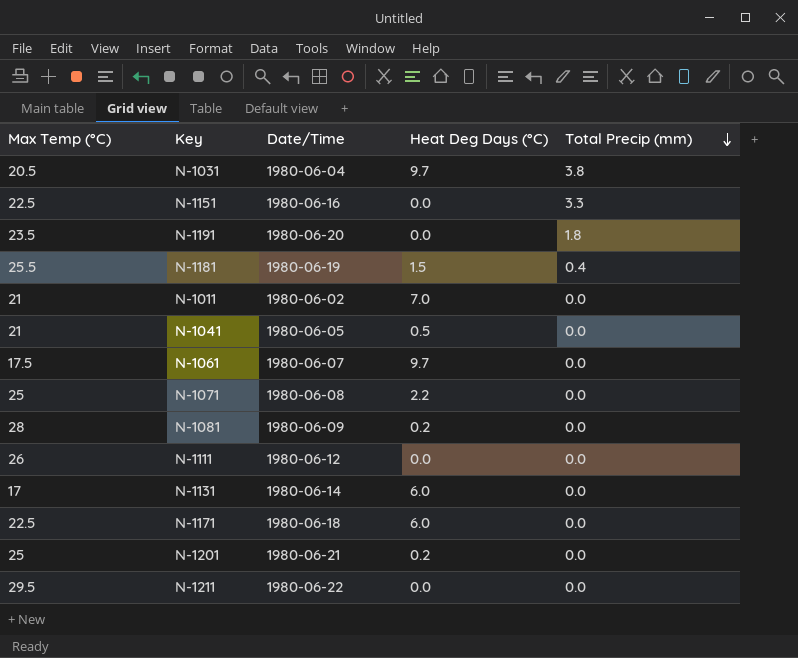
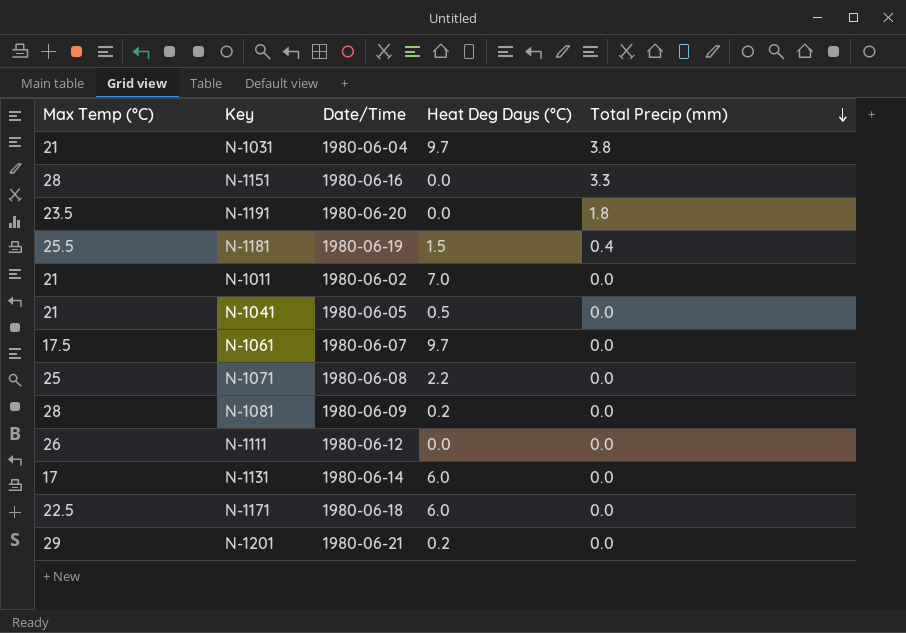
row N-1211: 29.5 | 1980-06-22 | 0.0 | 0.0 -> none
N-1031 | Max Temp (°C): 20.5 -> 21
N-1151 | Max Temp (°C): 22.5 -> 28
N-1201 | Max Temp (°C): 25 -> 29

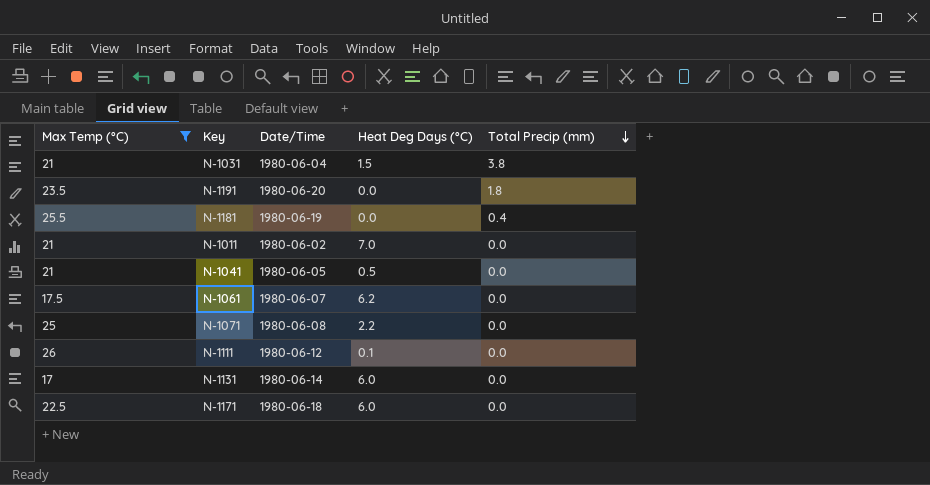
filter: none -> Max Temp (°C) <= 26
N-1031 | Heat Deg Days (°C): 9.7 -> 1.5
N-1181 | Heat Deg Days (°C): 1.5 -> 0.0
N-1061 | Heat Deg Days (°C): 9.7 -> 6.2
N-1111 | Heat Deg Days (°C): 0.0 -> 0.1

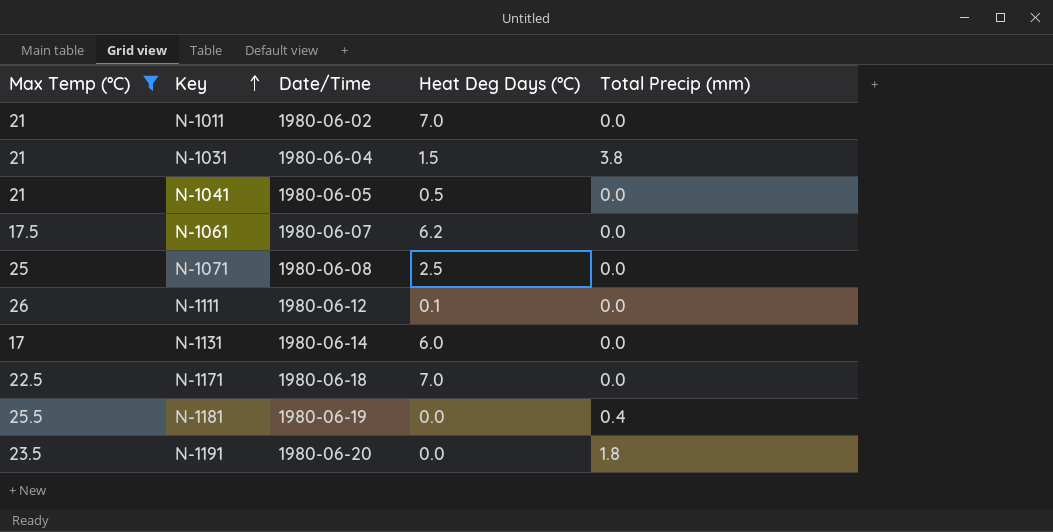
row order: Total Precip (mm) descending -> Key ascending
N-1071 | Heat Deg Days (°C): 2.2 -> 2.5
N-1171 | Heat Deg Days (°C): 6.0 -> 7.0

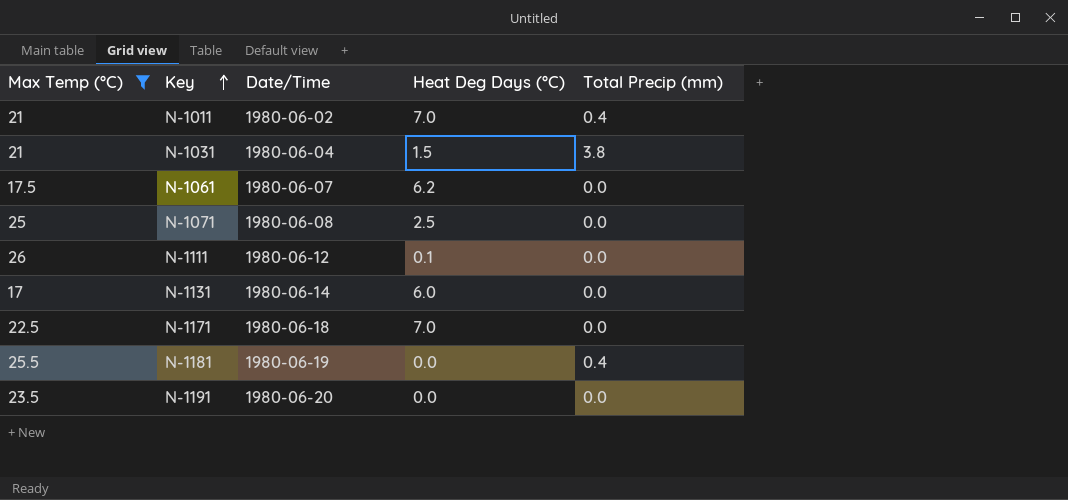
row N-1041: 21 | 1980-06-05 | 0.5 | 0.0 -> none
N-1011 | Total Precip (mm): 0.0 -> 0.4
N-1191 | Total Precip (mm): 1.8 -> 0.0

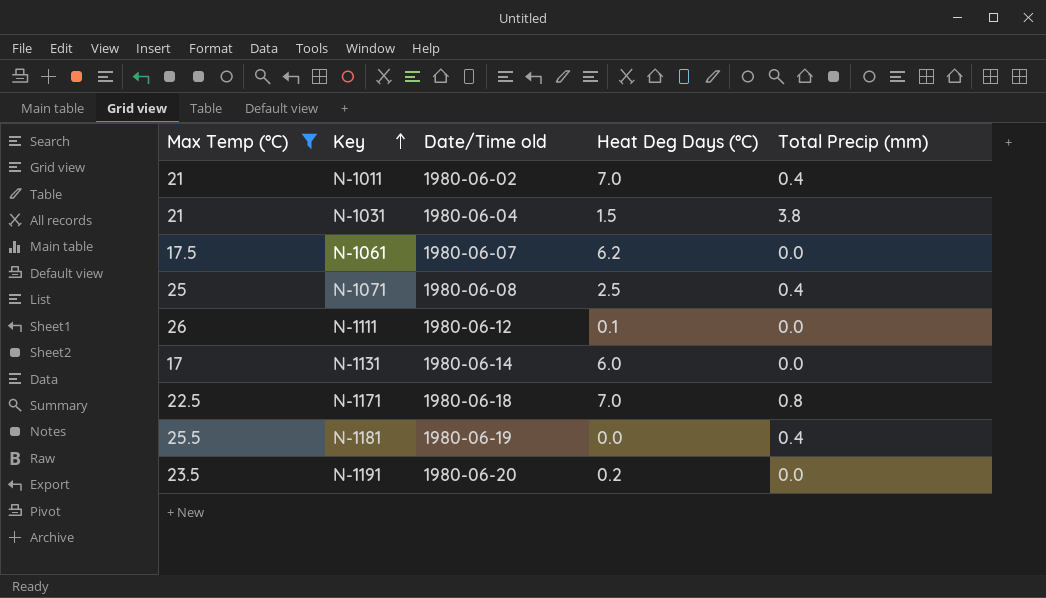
column name: Date/Time -> Date/Time old
N-1071 | Total Precip (mm): 0.0 -> 0.4
N-1171 | Total Precip (mm): 0.0 -> 0.8
N-1191 | Heat Deg Days (°C): 0.0 -> 0.2

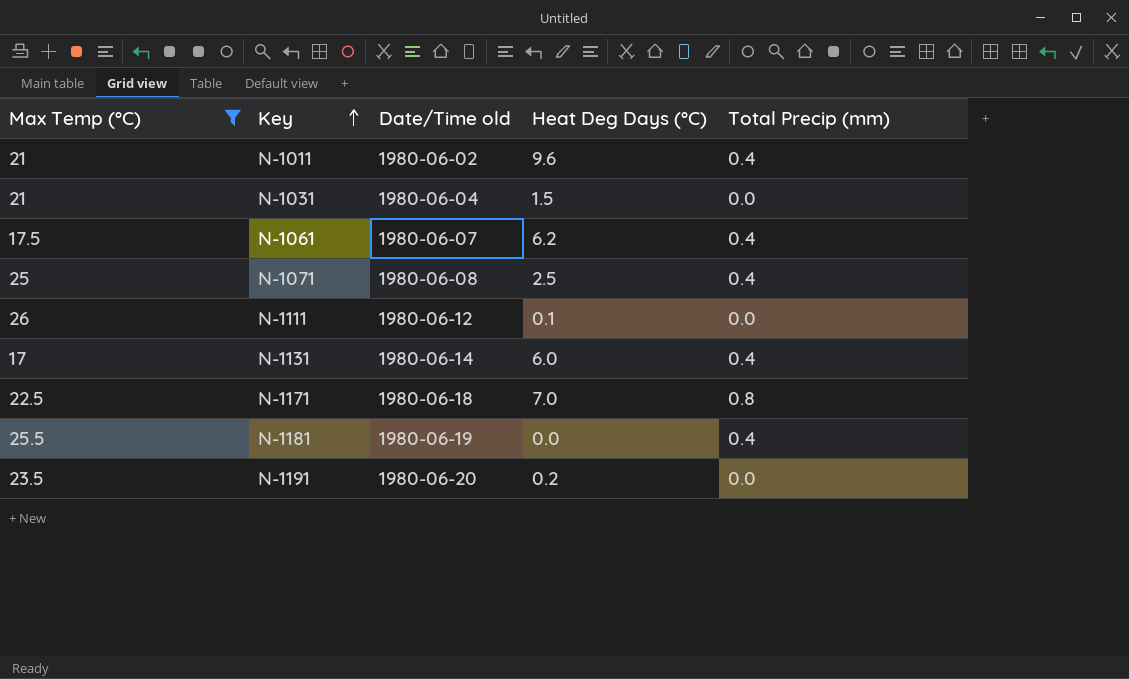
N-1011 | Heat Deg Days (°C): 7.0 -> 9.6
N-1031 | Total Precip (mm): 3.8 -> 0.0
N-1061 | Total Precip (mm): 0.0 -> 0.4
N-1131 | Total Precip (mm): 0.0 -> 0.4

